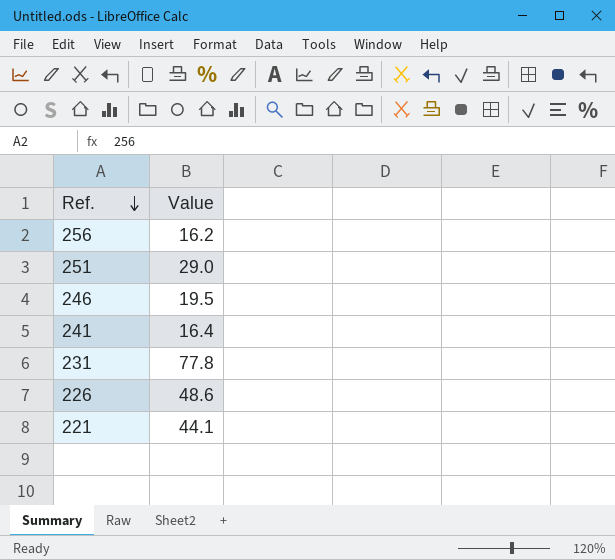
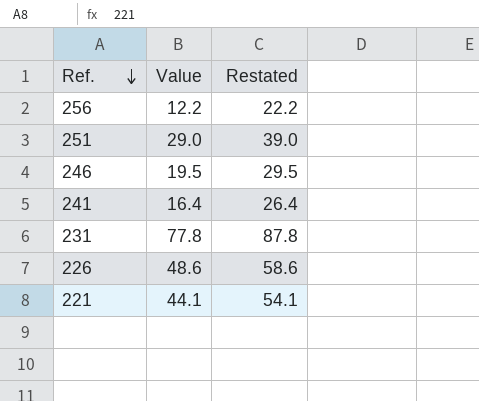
column Restated | formula: none -> [Value] + 10
256 | Value: 16.2 -> 12.2

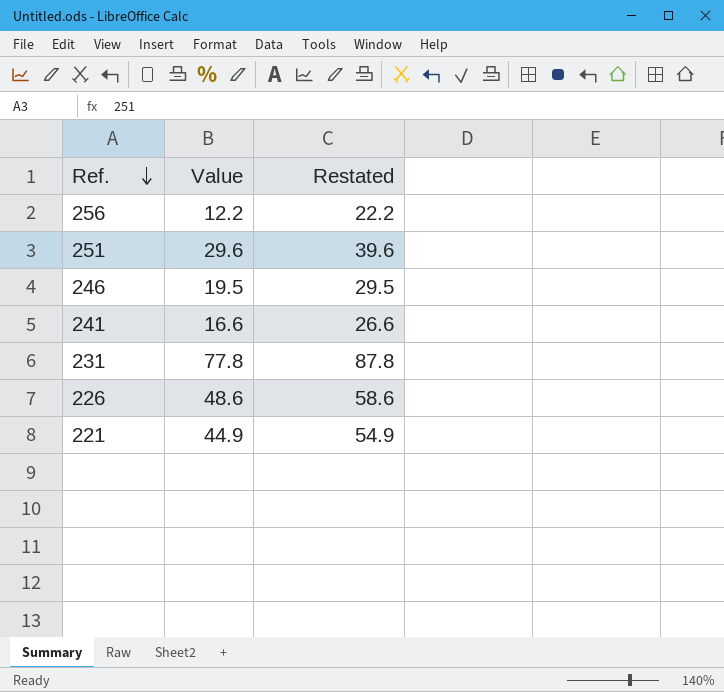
251 | Value: 29.0 -> 29.6
251 | Restated: 39.0 -> 39.6
241 | Value: 16.4 -> 16.6
241 | Restated: 26.4 -> 26.6
221 | Value: 44.1 -> 44.9
221 | Restated: 54.1 -> 54.9

